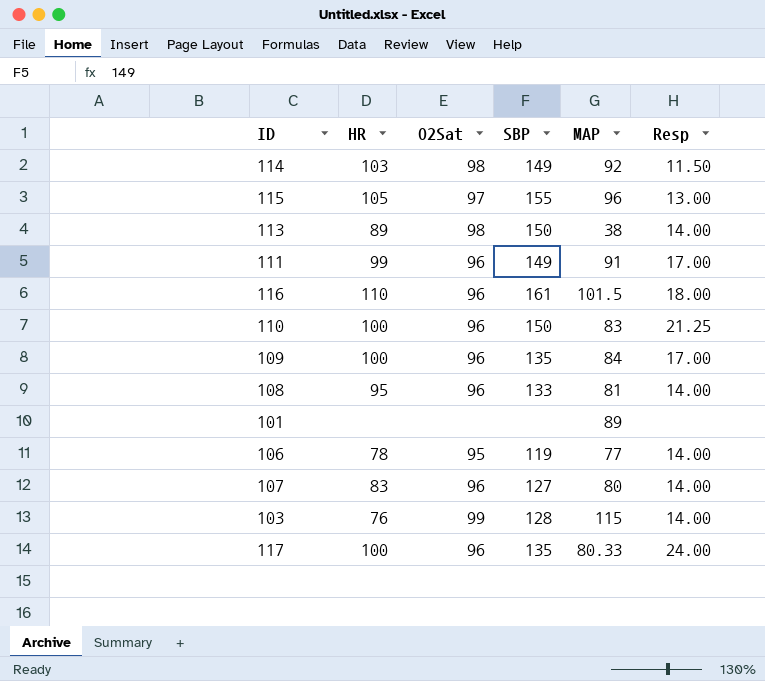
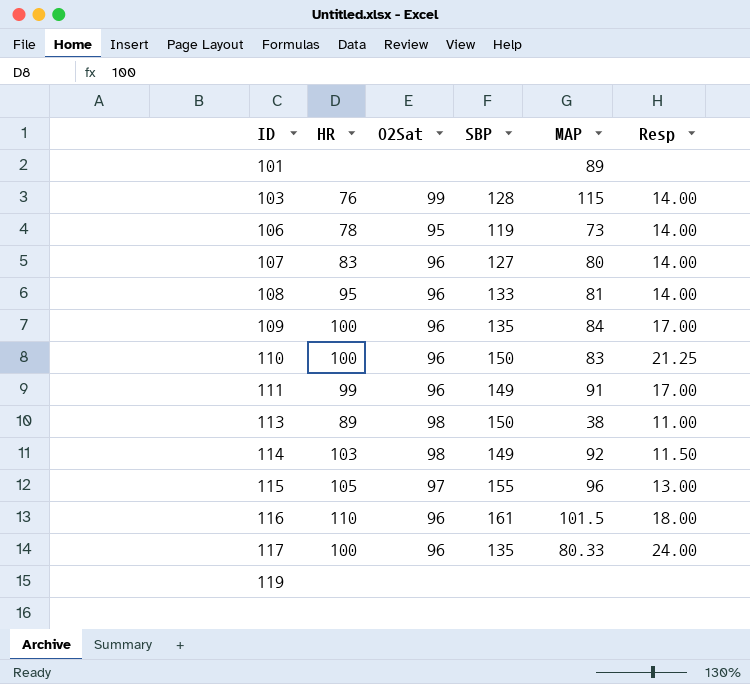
row order: none -> ID ascending
106 | MAP: 77 -> 73
113 | Resp: 14.00 -> 11.00
row 119: none -> none | none | none | none | none

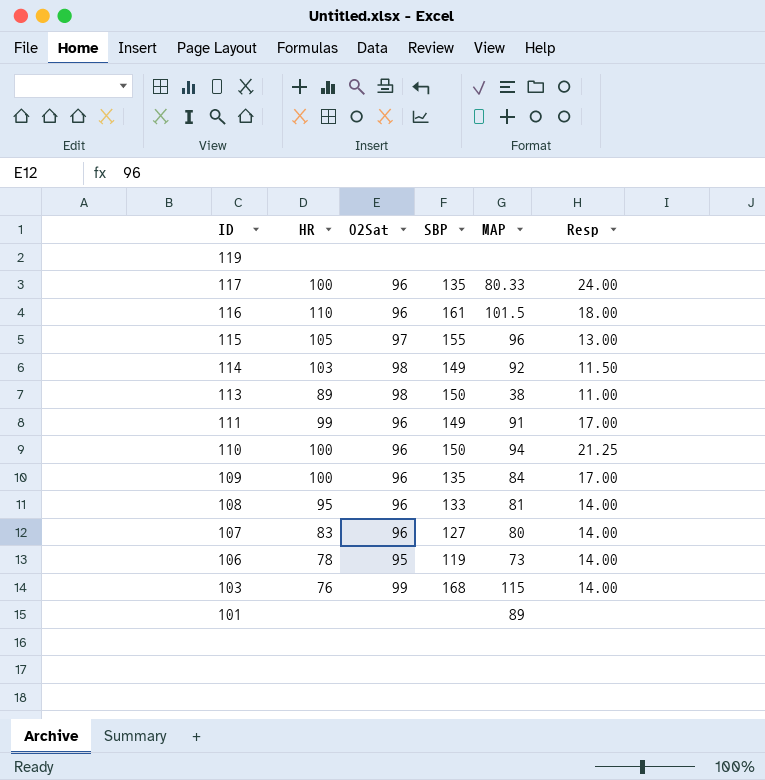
row order: ID ascending -> ID descending
110 | MAP: 83 -> 94
103 | SBP: 128 -> 168

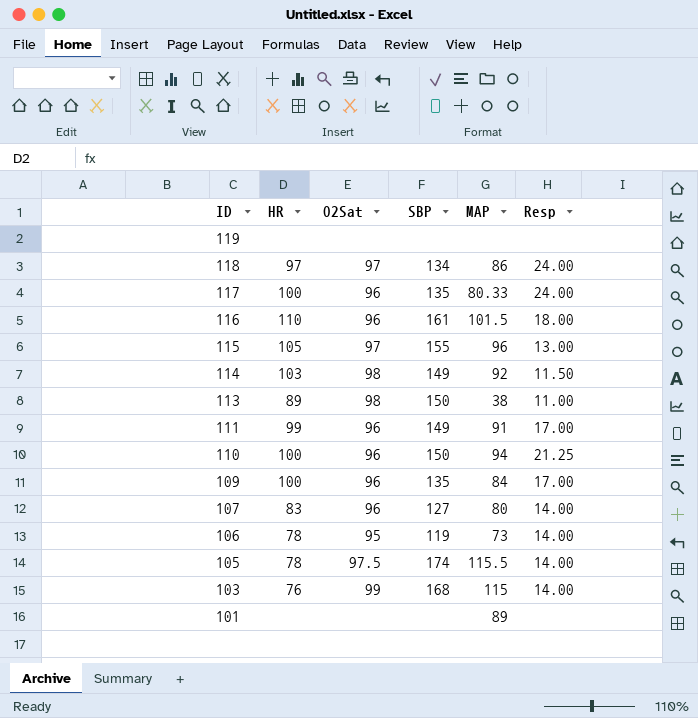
row 108: 95 | 96 | 133 | 81 | 14.00 -> none
row 118: none -> 97 | 97 | 134 | 86 | 24.00
row 105: none -> 78 | 97.5 | 174 | 115.5 | 14.00

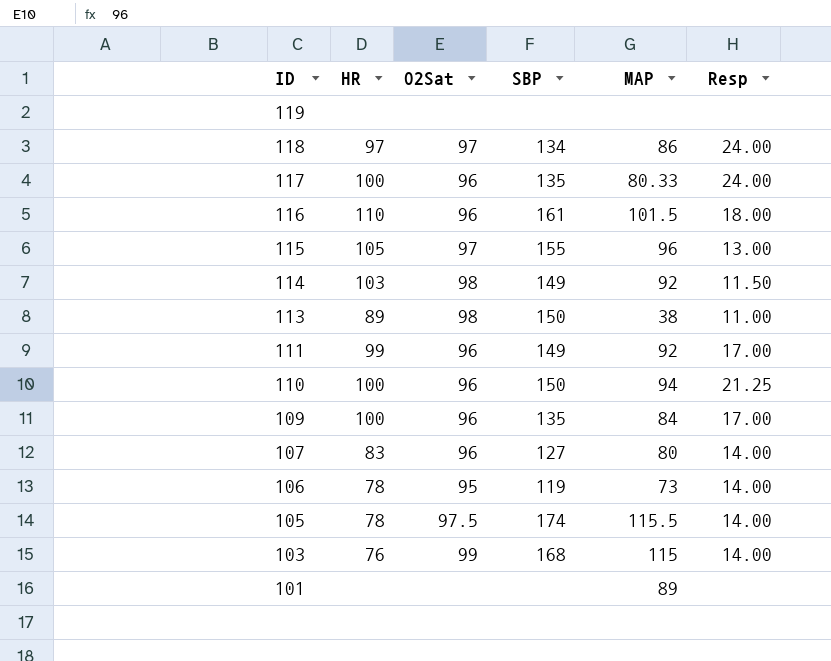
111 | MAP: 91 -> 92

